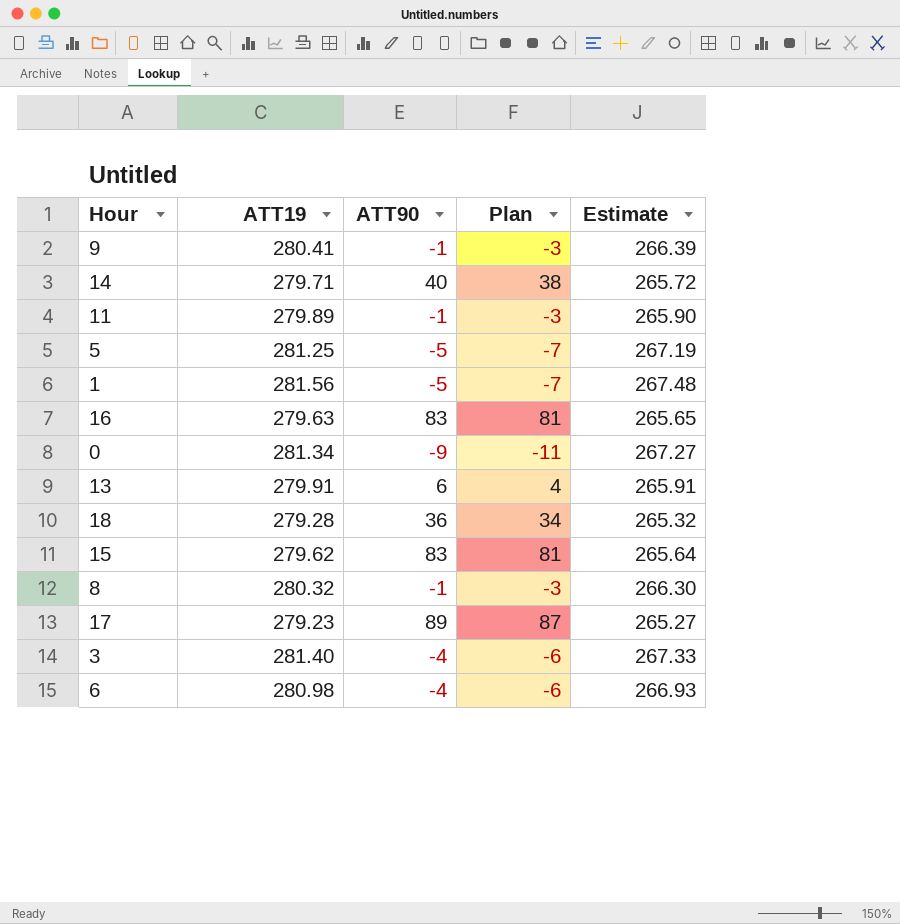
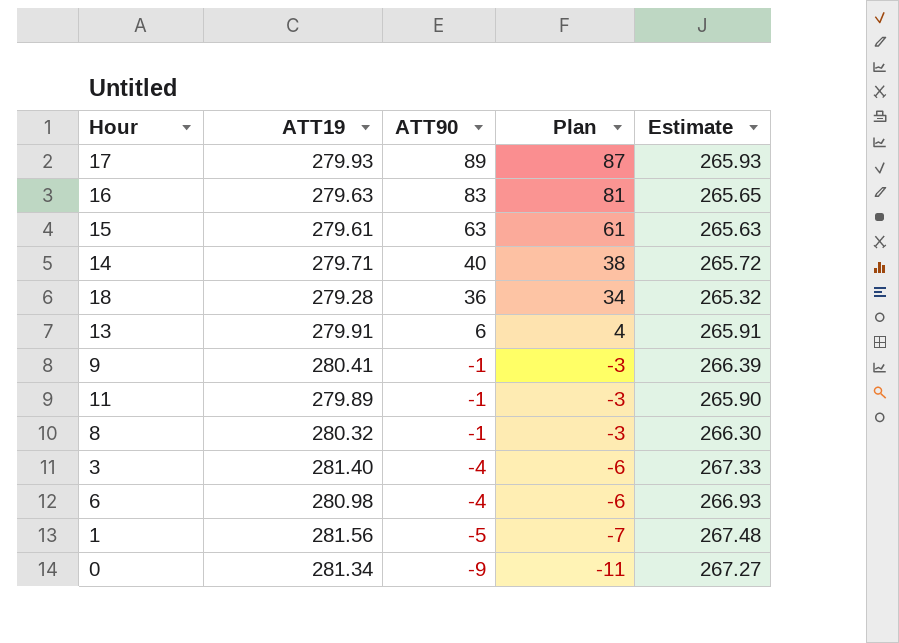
row order: none -> ATT90 descending
row 5: 281.25 | -5 | -7 | 267.19 -> none
17 | ATT19: 279.23 -> 279.93
17 | Estimate: 265.27 -> 265.93
15 | ATT19: 279.62 -> 279.61
15 | ATT90: 83 -> 63
15 | Plan: 81 -> 61
15 | Estimate: 265.64 -> 265.63

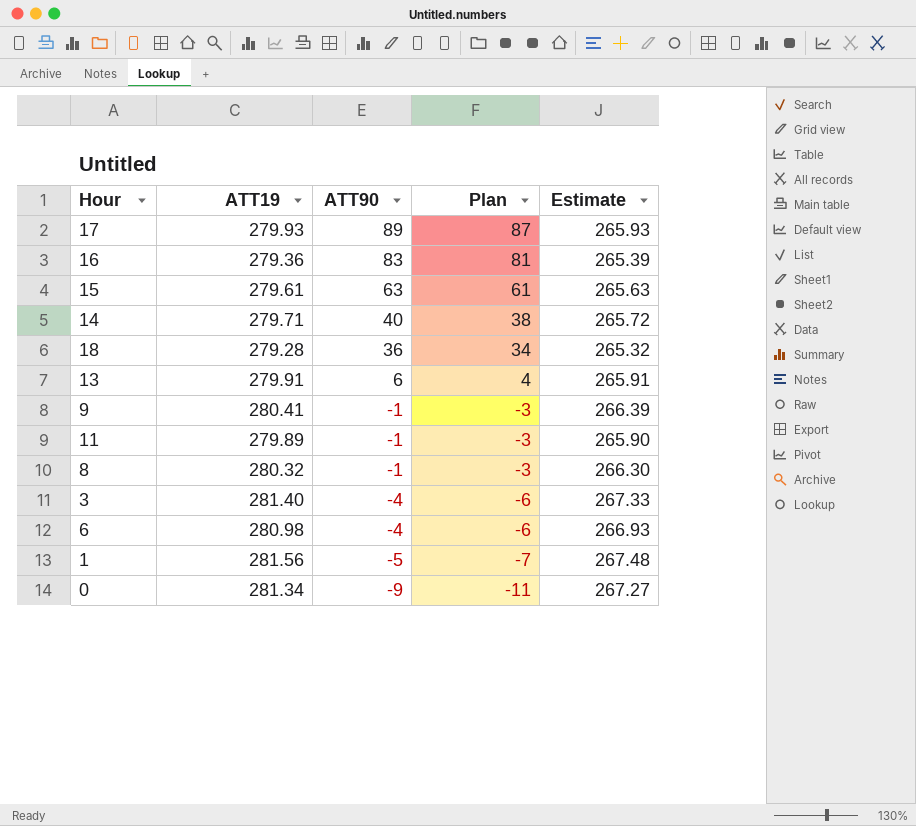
16 | ATT19: 279.63 -> 279.36
16 | Estimate: 265.65 -> 265.39

